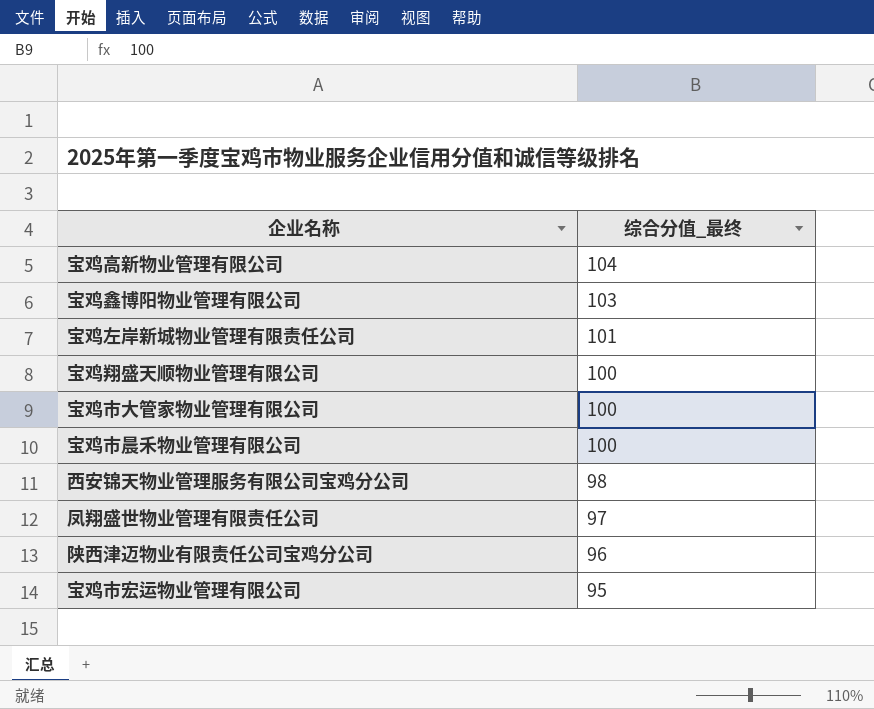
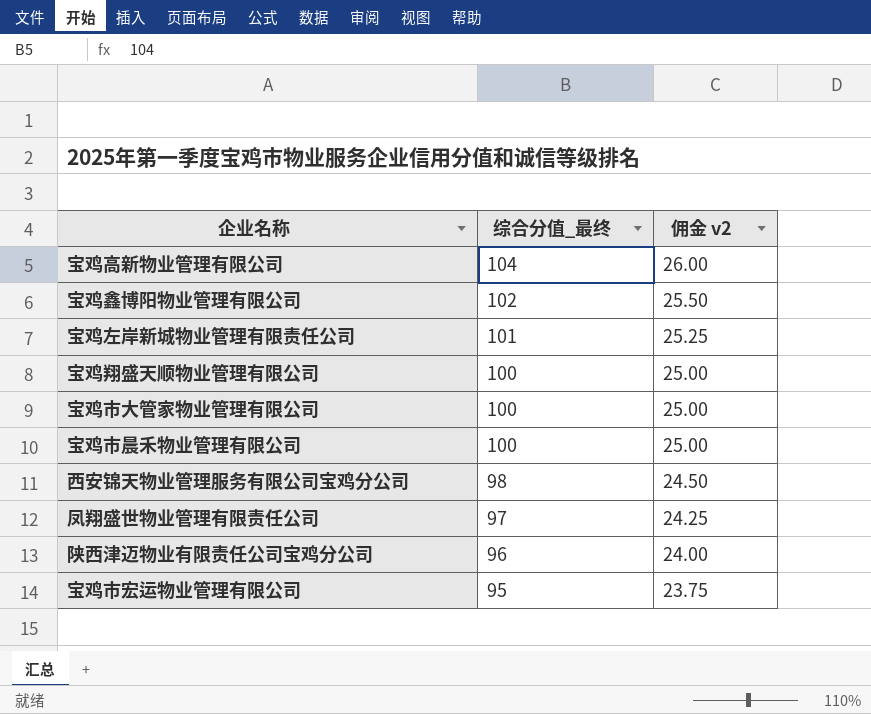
column 佣金 v2 | formula: none -> [综合分值_最终] * 0.25
宝鸡鑫博阳物业管理有限公司 | 综合分值_最终: 103 -> 102

